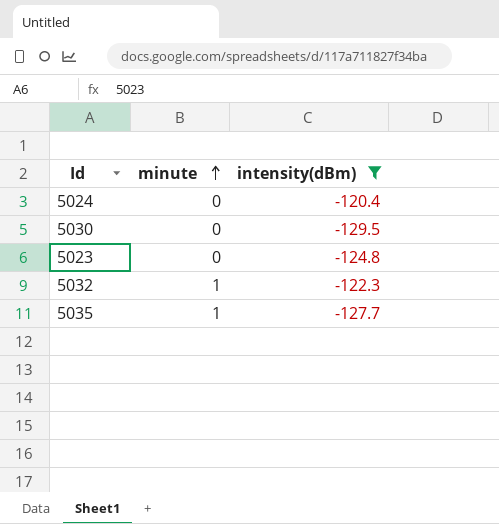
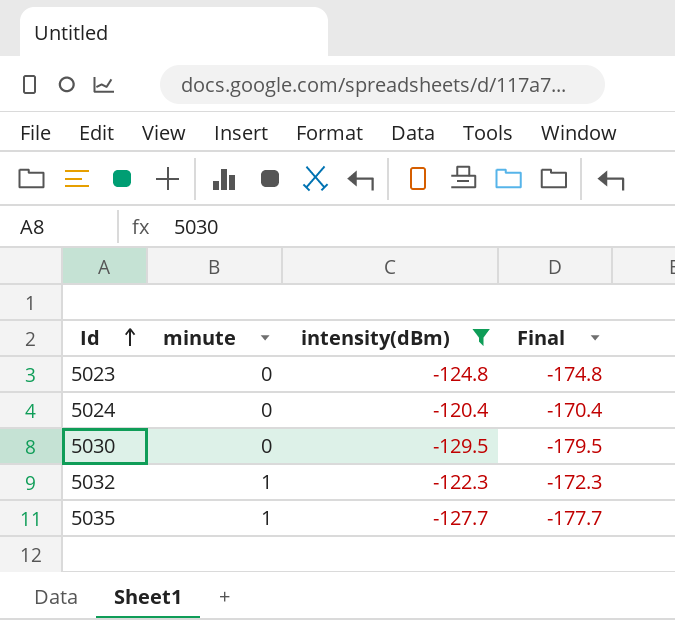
row order: minute ascending -> Id ascending
column Final | formula: none -> [intensity(dBm)] - 50

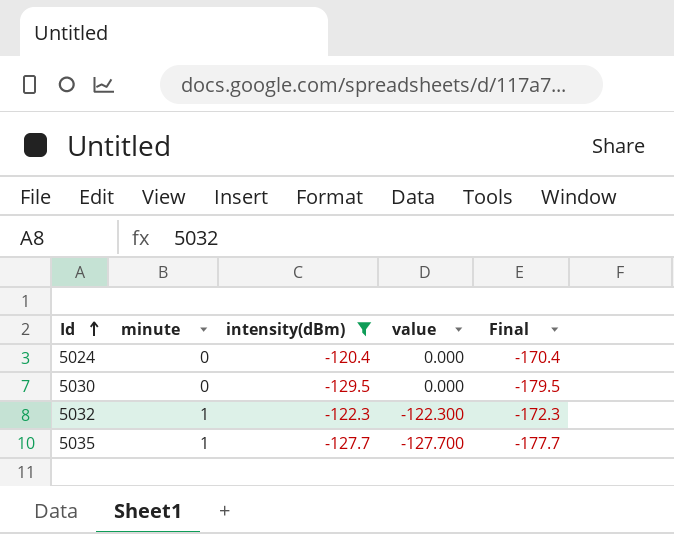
column value | formula: none -> [minute] * [intensity(dBm)]
row 5023: 0 | -124.8 | -174.8 -> none

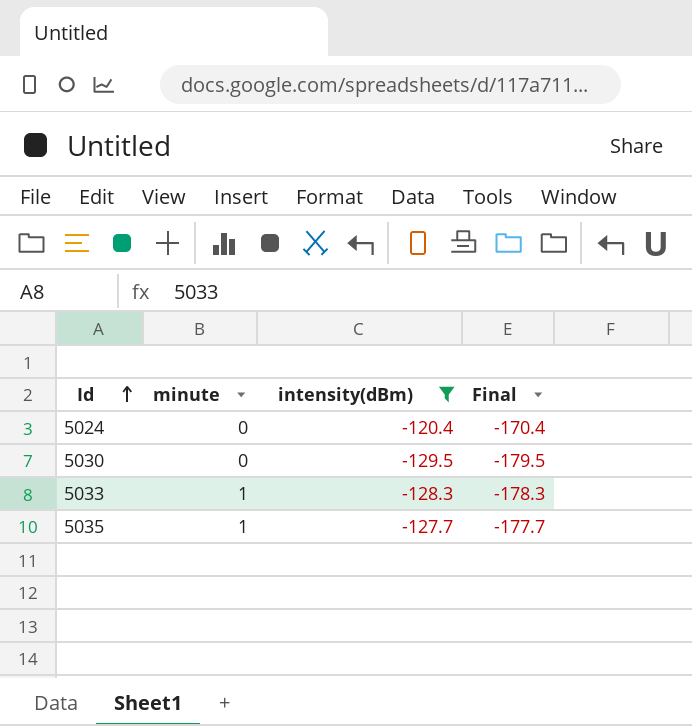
column value | formula: [minute] * [intensity(dBm)] -> none
row 5032: 1 | -122.3 | -122.300 | -172.3 -> none
row 5033: none -> 1 | -128.3 | -178.3

